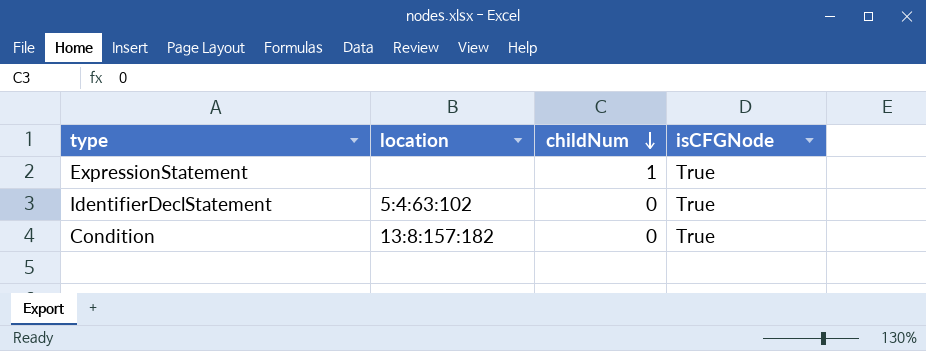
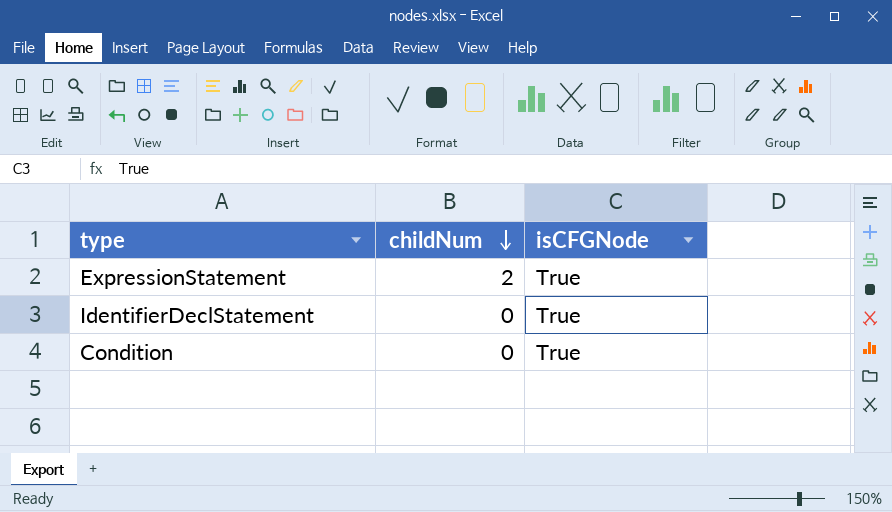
column location | position: 2 -> none
ExpressionStatement | childNum: 1 -> 2

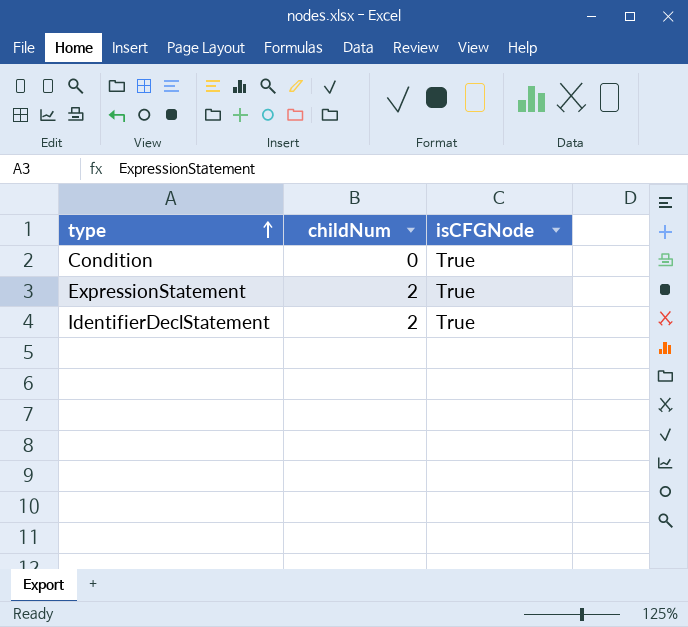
row order: childNum descending -> type ascending
IdentifierDeclStatement | childNum: 0 -> 2

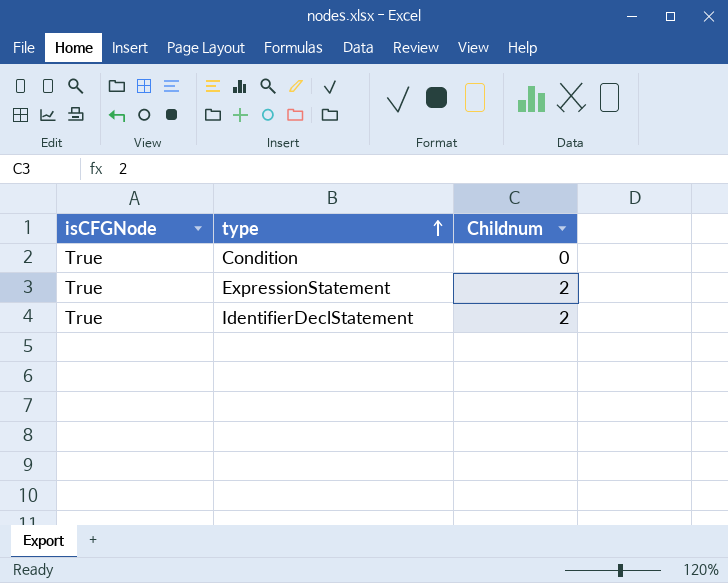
column isCFGNode | position: 3 -> 1
column name: childNum -> Childnum

